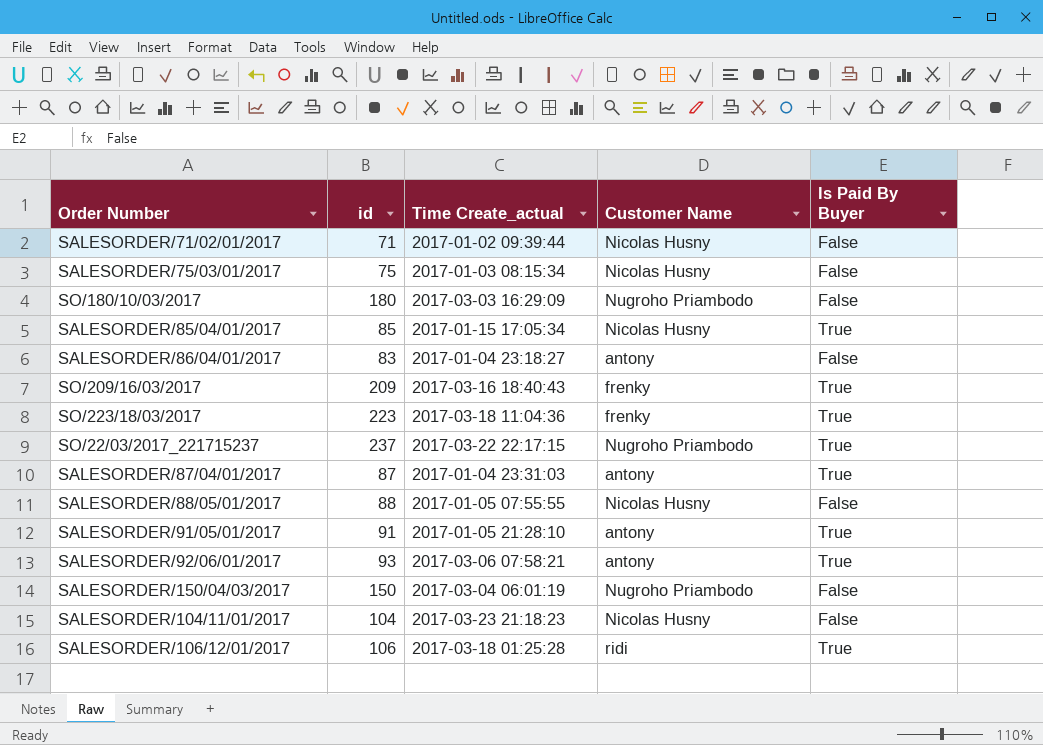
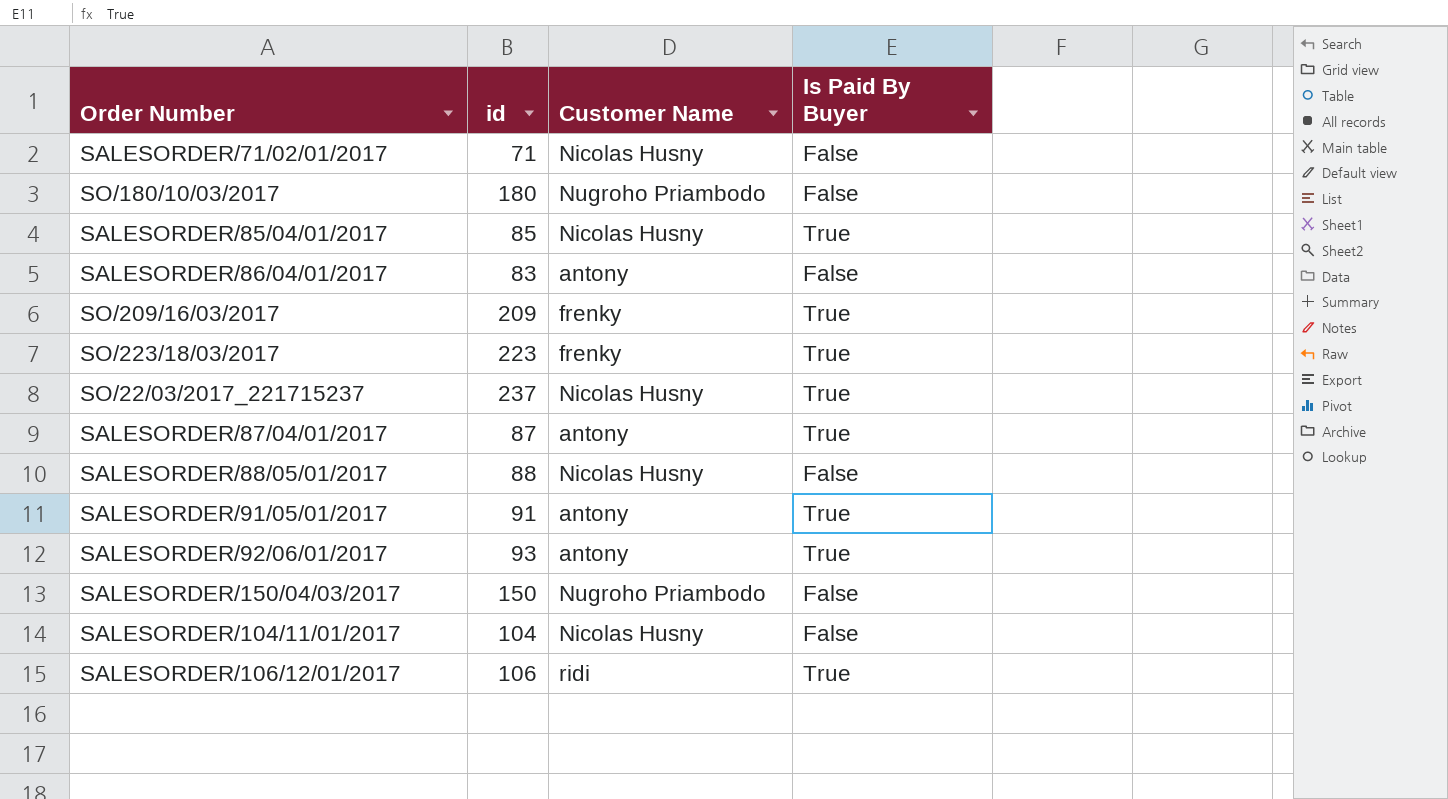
column Time Create_actual | position: 3 -> none
row SALESORDER/75/03/01/2017: 75 | 2017-01-03 08:15:34 | Nicolas Husny | False -> none
SO/22/03/2017_221715237 | Customer Name: Nugroho Priambodo -> Nicolas Husny

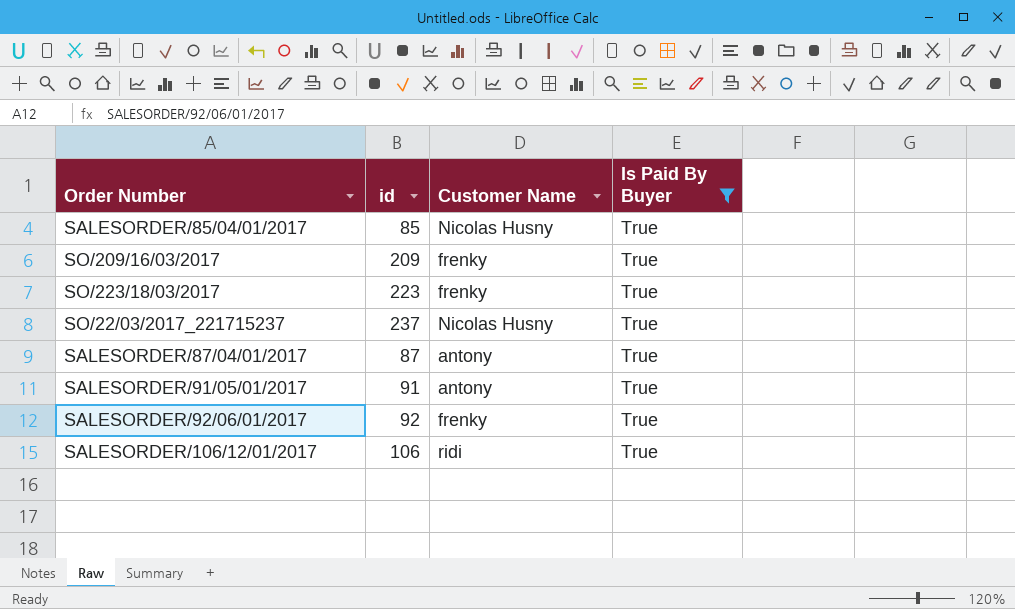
filter: none -> Is Paid By Buyer = True
SALESORDER/92/06/01/2017 | id: 93 -> 92
SALESORDER/92/06/01/2017 | Customer Name: antony -> frenky

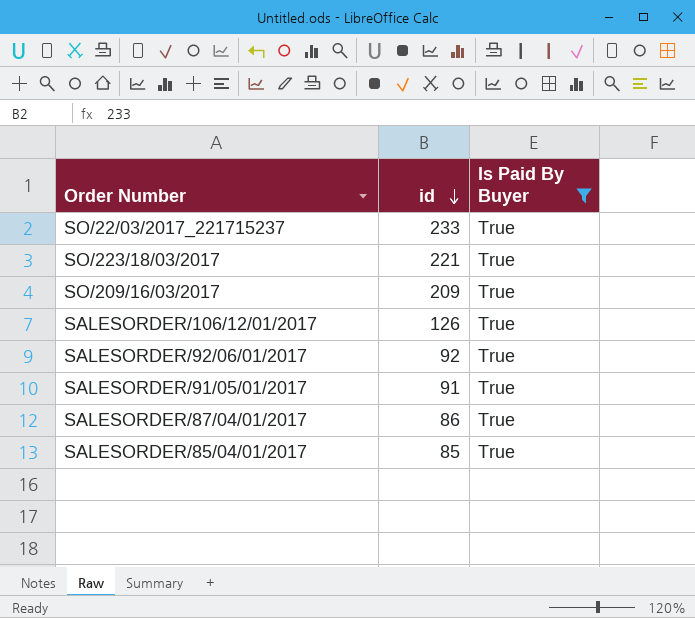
row order: none -> id descending
column Customer Name | position: 3 -> none
SO/22/03/2017_221715237 | id: 237 -> 233
SO/223/18/03/2017 | id: 223 -> 221
SALESORDER/106/12/01/2017 | id: 106 -> 126
SALESORDER/87/04/01/2017 | id: 87 -> 86

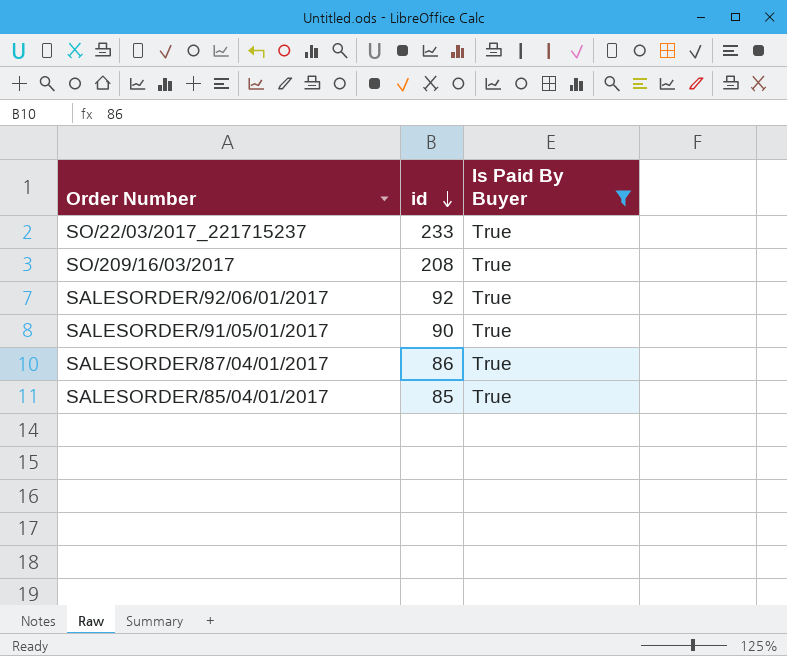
row SO/223/18/03/2017: 221 | True -> none
row SALESORDER/106/12/01/2017: 126 | True -> none
SO/209/16/03/2017 | id: 209 -> 208
SALESORDER/91/05/01/2017 | id: 91 -> 90

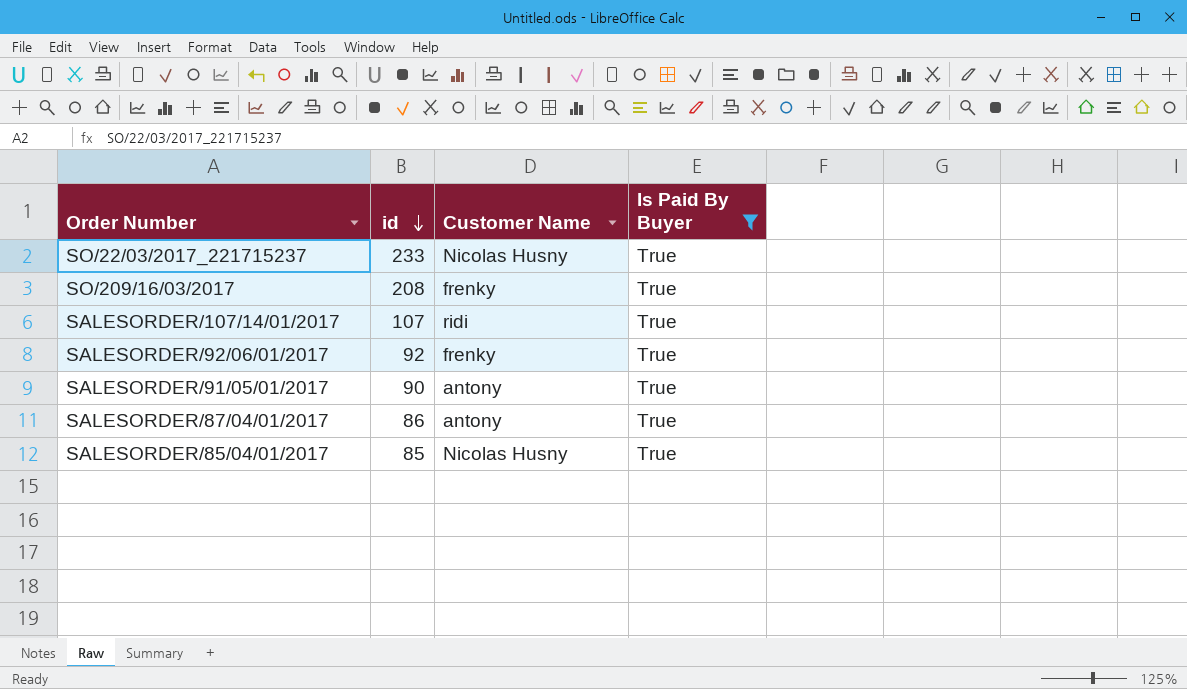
column Customer Name | position: none -> 3
row SALESORDER/107/14/01/2017: none -> 107 | ridi | True

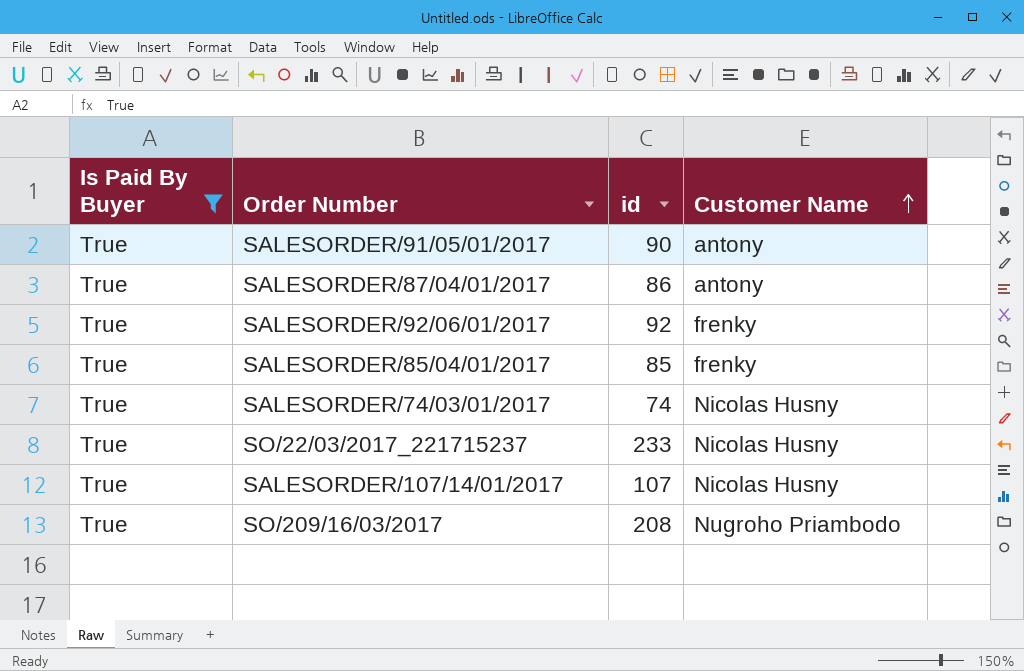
row order: id descending -> Customer Name ascending
column Is Paid By Buyer | position: 4 -> 1
SALESORDER/85/04/01/2017 | Customer Name: Nicolas Husny -> frenky
row SALESORDER/74/03/01/2017: none -> True | 74 | Nicolas Husny
SALESORDER/107/14/01/2017 | Customer Name: ridi -> Nicolas Husny
SO/209/16/03/2017 | Customer Name: frenky -> Nugroho Priambodo

